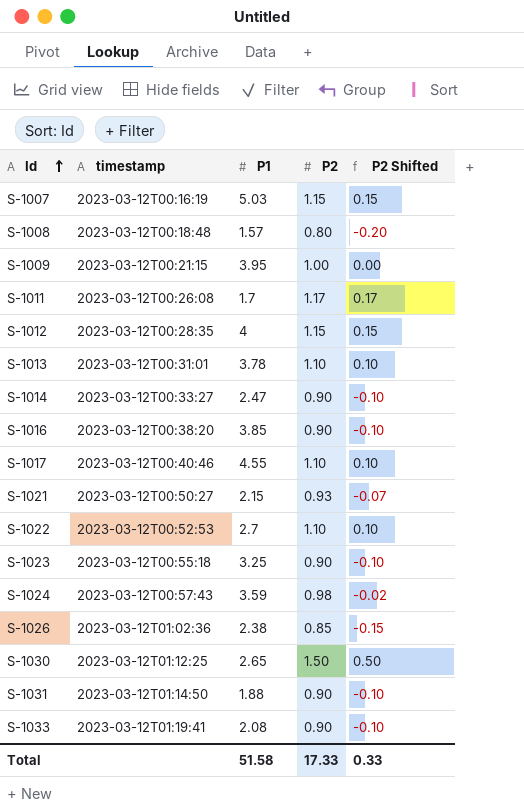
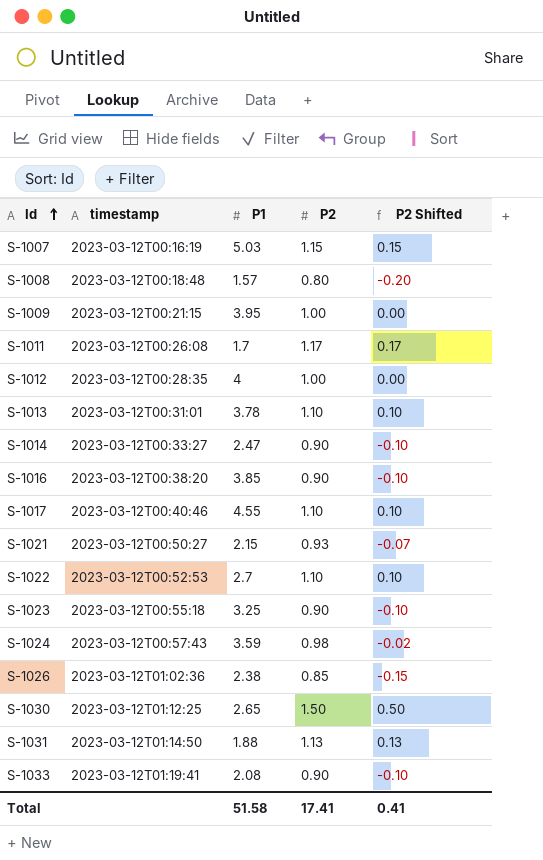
S-1012 | P2: 1.15 -> 1.00
S-1012 | P2 Shifted: 0.15 -> 0.00
S-1031 | P2: 0.90 -> 1.13
S-1031 | P2 Shifted: -0.10 -> 0.13
Total | P2: 17.33 -> 17.41
Total | P2 Shifted: 0.33 -> 0.41

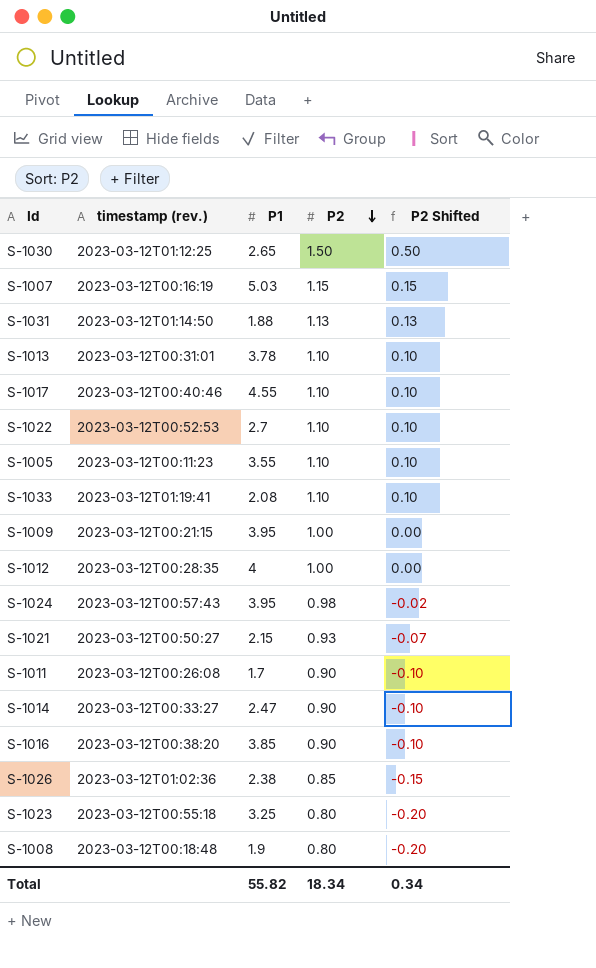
row order: Id ascending -> P2 descending
column name: timestamp -> timestamp (rev.)
row S-1005: none -> 2023-03-12T00:11:23 | 3.55 | 1.10 | 0.10
S-1033 | P2: 0.90 -> 1.10
S-1033 | P2 Shifted: -0.10 -> 0.10
S-1024 | P1: 3.59 -> 3.95
S-1011 | P2: 1.17 -> 0.90
S-1011 | P2 Shifted: 0.17 -> -0.10
S-1023 | P2: 0.90 -> 0.80
S-1023 | P2 Shifted: -0.10 -> -0.20
S-1008 | P1: 1.57 -> 1.9
Total | P1: 51.58 -> 55.82
Total | P2: 17.41 -> 18.34
Total | P2 Shifted: 0.41 -> 0.34

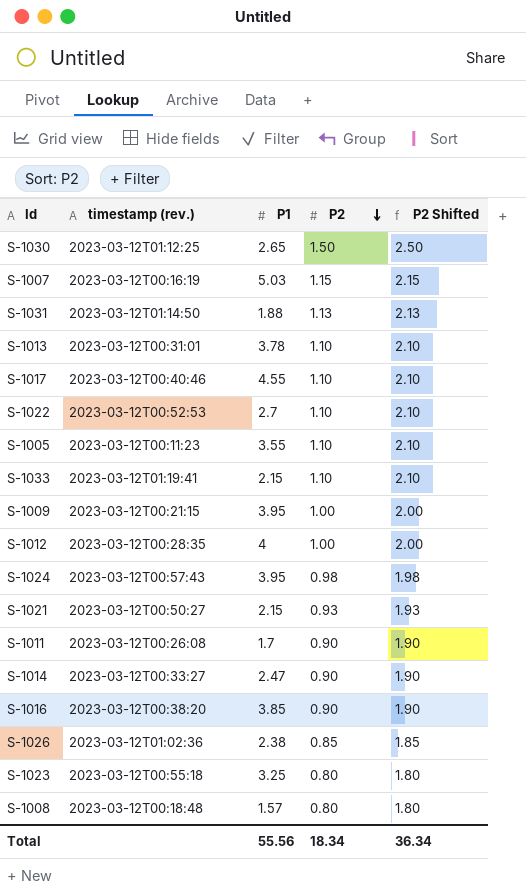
column P2 Shifted | formula: [P2] - 1 -> [P2] + 1
S-1033 | P1: 2.08 -> 2.15
S-1008 | P1: 1.9 -> 1.57
Total | P1: 55.82 -> 55.56
Total | P2 Shifted: 0.34 -> 36.34

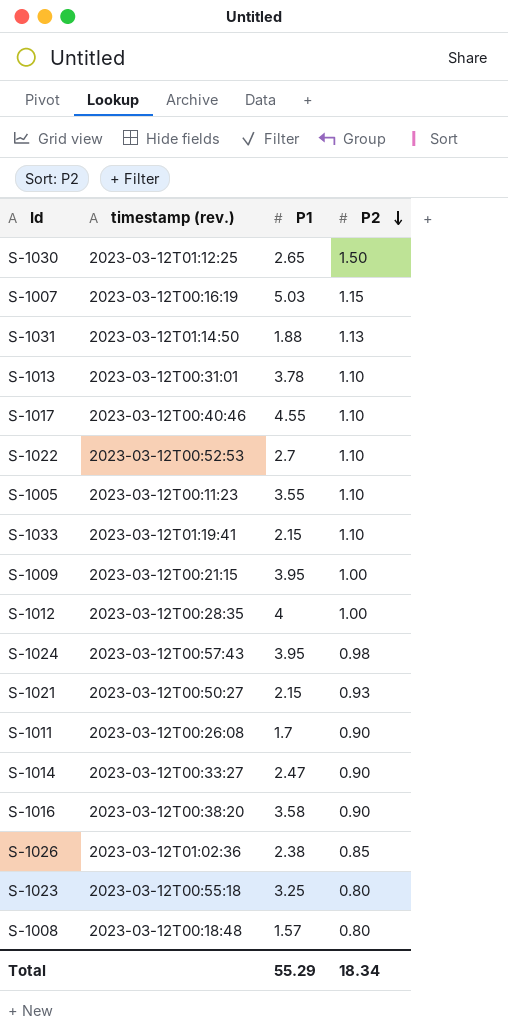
column P2 Shifted | formula: [P2] + 1 -> none
S-1016 | P1: 3.85 -> 3.58
Total | P1: 55.56 -> 55.29

